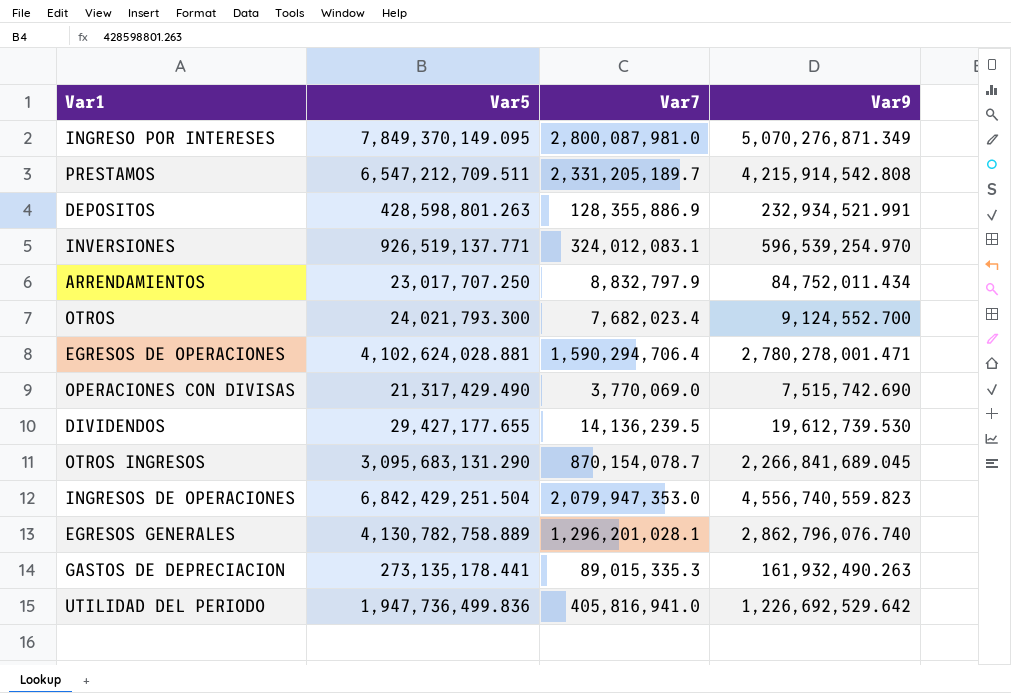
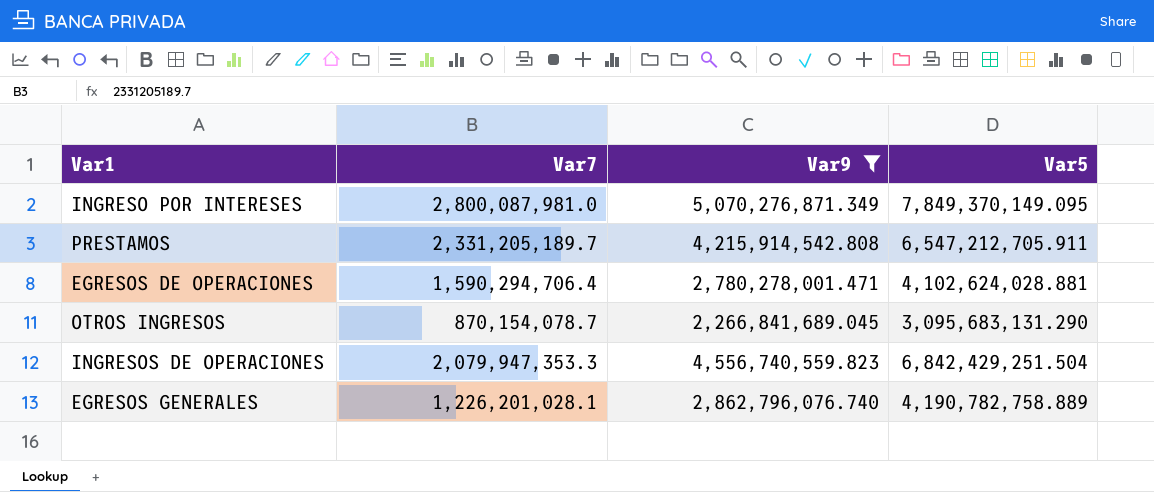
filter: none -> Var9 >= 2,266,841,689.045
column Var5 | position: 2 -> 4
PRESTAMOS | Var5: 6,547,212,709.511 -> 6,547,212,705.911
INGRESOS DE OPERACIONES | Var7: 2,079,947,353.0 -> 2,079,947,353.3
EGRESOS GENERALES | Var7: 1,296,201,028.1 -> 1,226,201,028.1
EGRESOS GENERALES | Var5: 4,130,782,758.889 -> 4,190,782,758.889

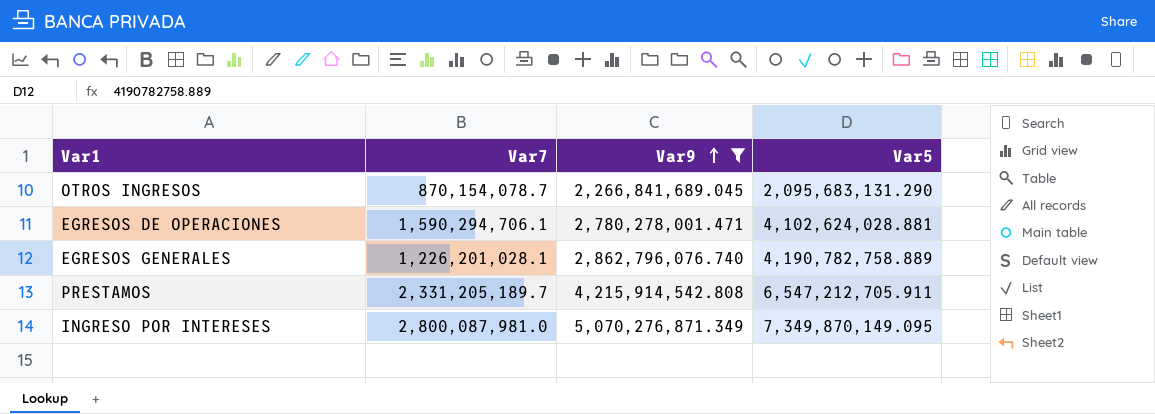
row order: none -> Var9 ascending
row INGRESOS DE OPERACIONES: 2,079,947,353.3 | 4,556,740,559.823 | 6,842,429,251.504 -> none
OTROS INGRESOS | Var5: 3,095,683,131.290 -> 2,095,683,131.290
EGRESOS DE OPERACIONES | Var7: 1,590,294,706.4 -> 1,590,294,706.1
INGRESO POR INTERESES | Var5: 7,849,370,149.095 -> 7,349,870,149.095

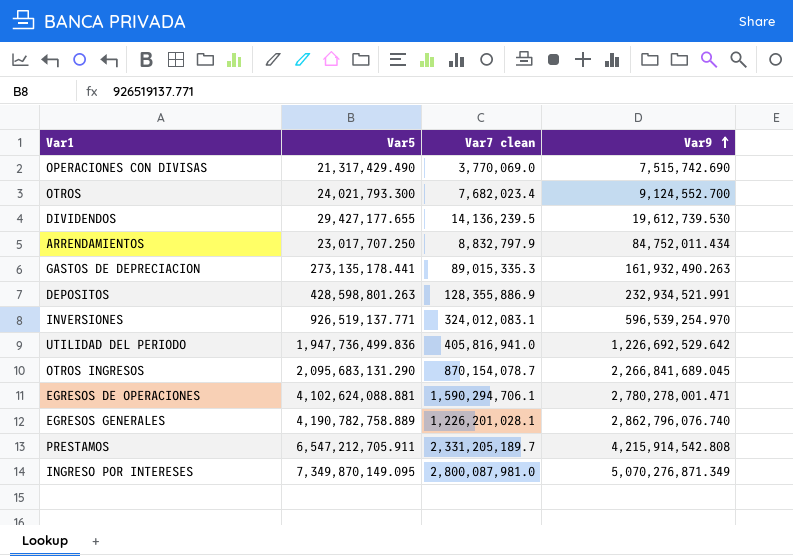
filter: Var9 >= 2,266,841,689.045 -> none
column Var5 | position: 4 -> 2
column name: Var7 -> Var7 clean
EGRESOS DE OPERACIONES | Var5: 4,102,624,028.881 -> 4,102,624,088.881

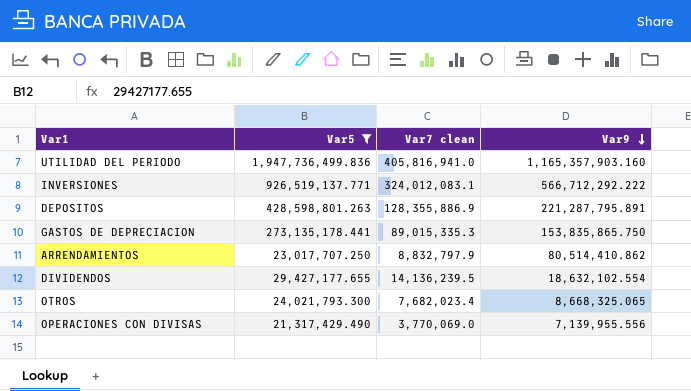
filter: none -> Var5 <= 1,947,736,499.836
row order: Var9 ascending -> Var9 descending
UTILIDAD DEL PERIODO | Var9: 1,226,692,529.642 -> 1,165,357,903.160
INVERSIONES | Var9: 596,539,254.970 -> 566,712,292.222
DEPOSITOS | Var9: 232,934,521.991 -> 221,287,795.891
GASTOS DE DEPRECIACION | Var9: 161,932,490.263 -> 153,835,865.750
ARRENDAMIENTOS | Var9: 84,752,011.434 -> 80,514,410.862
DIVIDENDOS | Var9: 19,612,739.530 -> 18,632,102.554
OTROS | Var9: 9,124,552.700 -> 8,668,325.065
OPERACIONES CON DIVISAS | Var9: 7,515,742.690 -> 7,139,955.556

